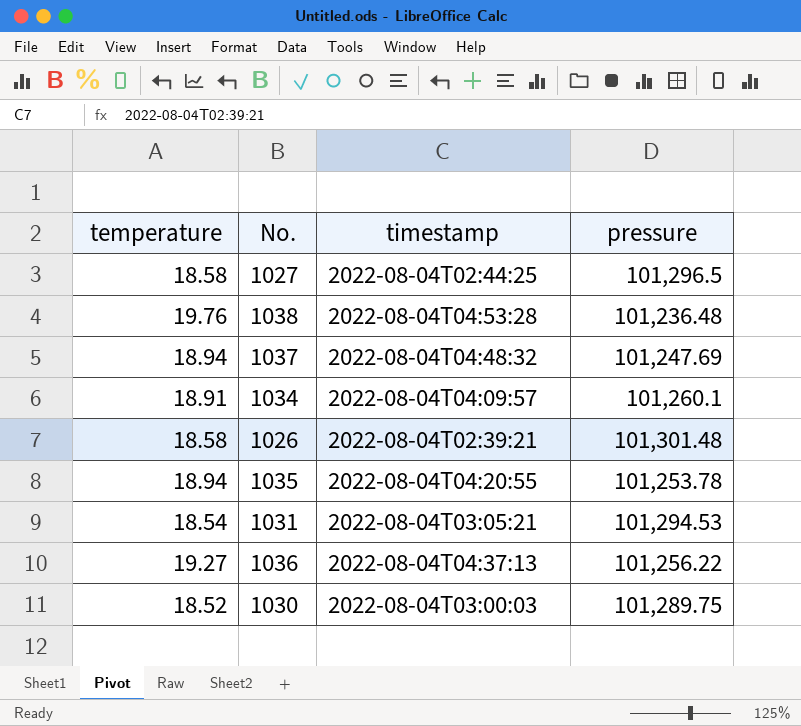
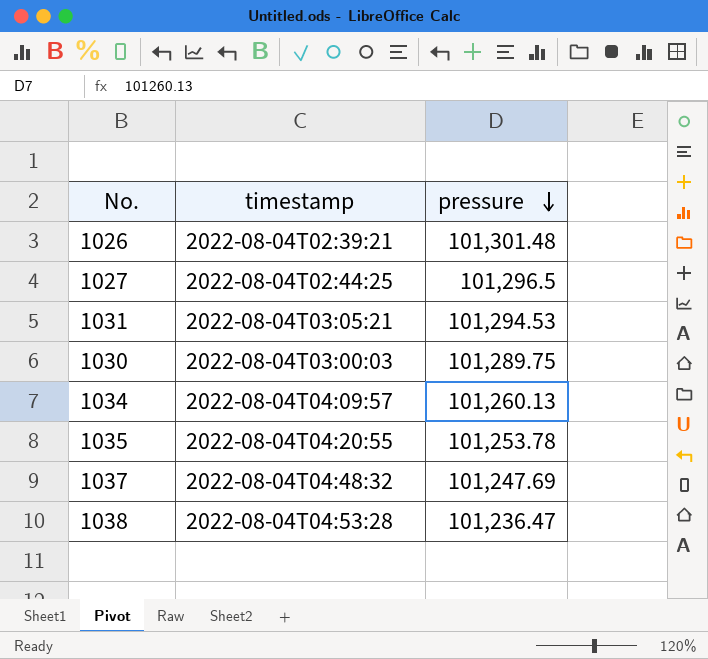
row order: none -> pressure descending
column temperature | position: 1 -> none
row 1036: 19.27 | 2022-08-04T04:37:13 | 101,256.22 -> none
1034 | pressure: 101,260.1 -> 101,260.13
1038 | pressure: 101,236.48 -> 101,236.47

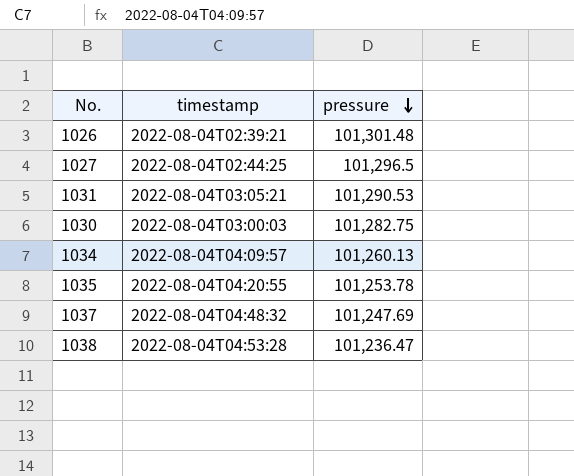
1031 | pressure: 101,294.53 -> 101,290.53
1030 | pressure: 101,289.75 -> 101,282.75

